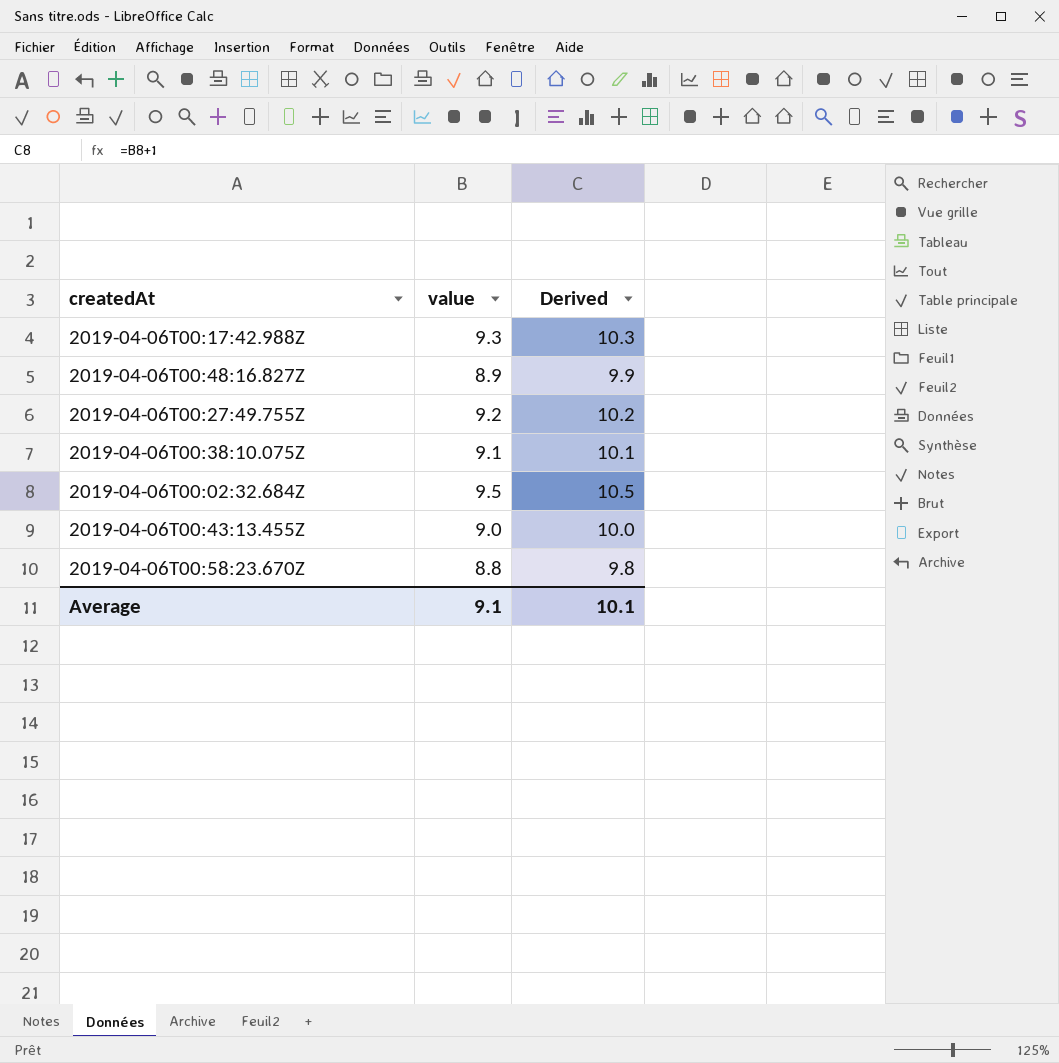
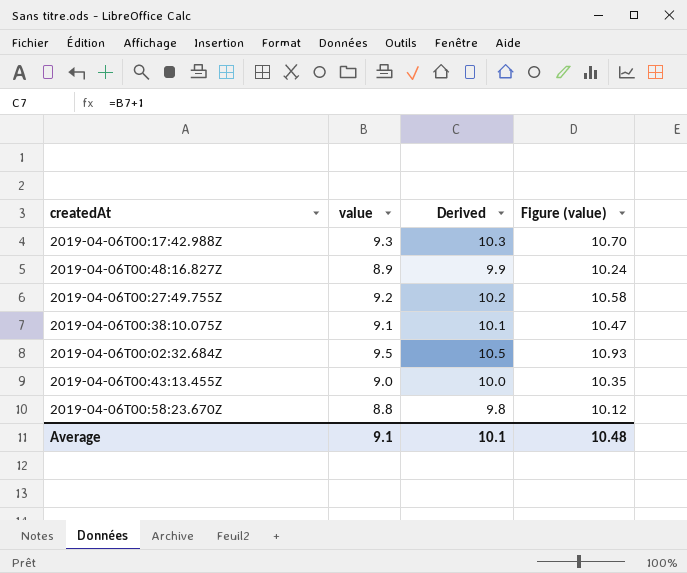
column Figure (value) | formula: none -> [value] * 1.15

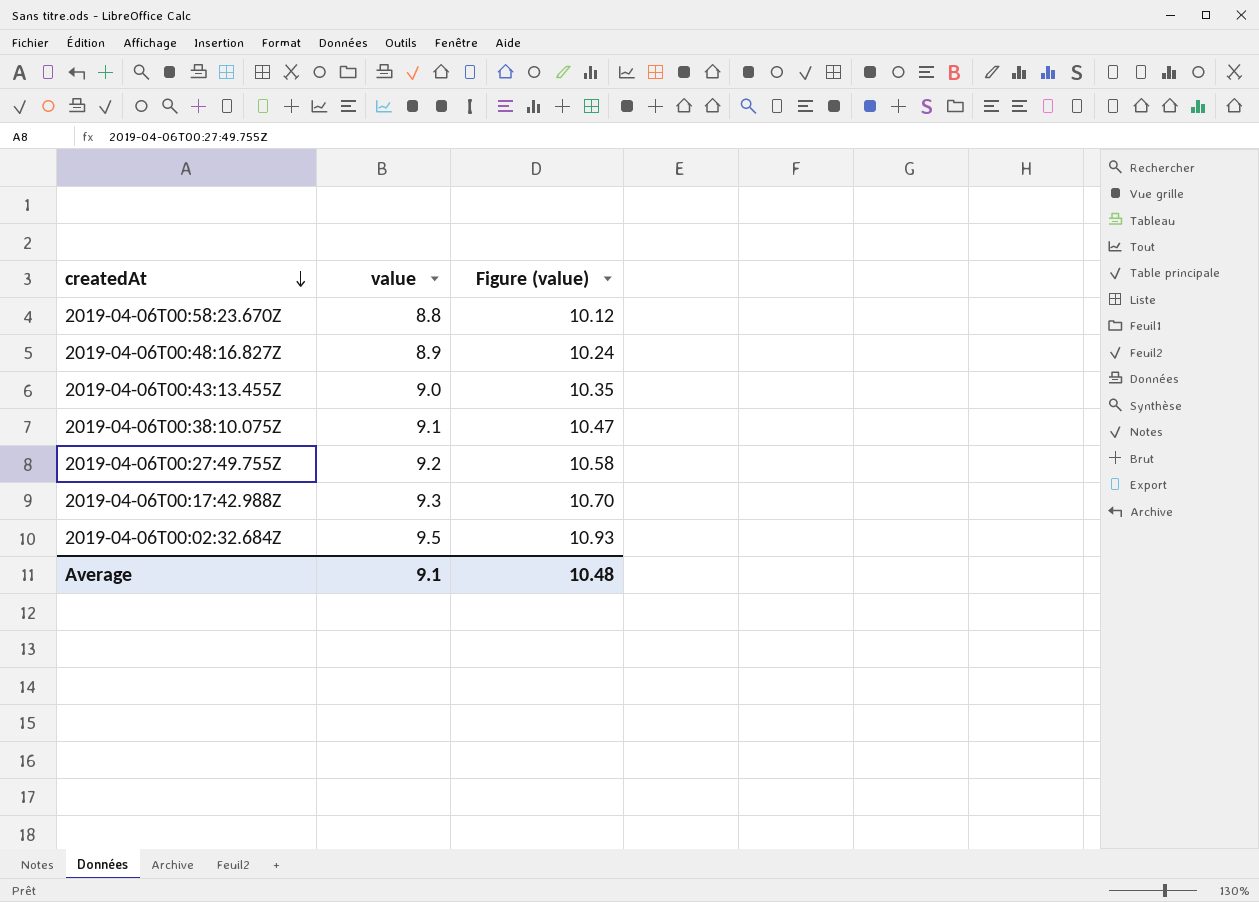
row order: none -> createdAt descending
column Derived | formula: [value] + 1 -> none

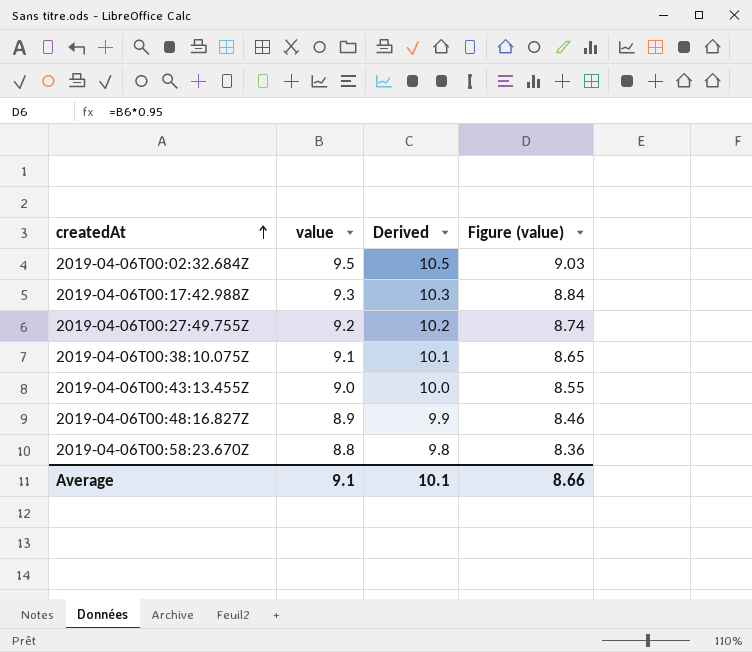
row order: createdAt descending -> createdAt ascending
column Derived | formula: none -> [value] + 1
column Figure (value) | formula: [value] * 1.15 -> [value] * 0.95
Average | Figure (value): 10.48 -> 8.66

